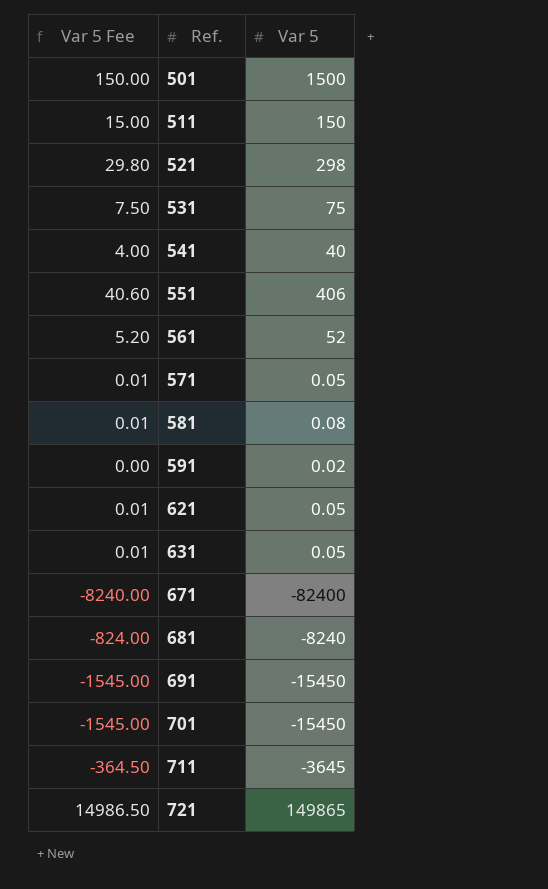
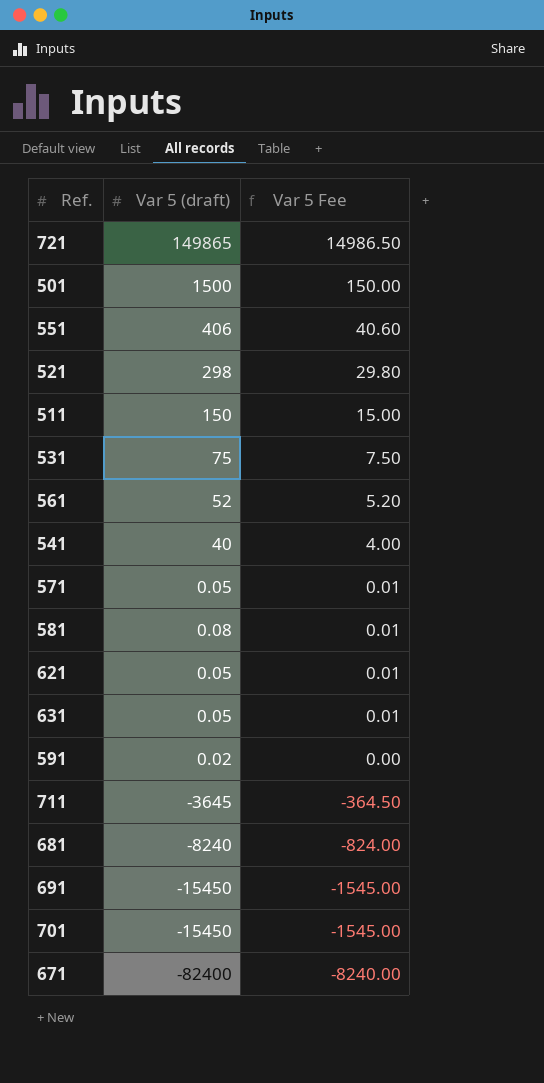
row order: Ref. ascending -> Var 5 Fee descending
column name: Var 5 -> Var 5 (draft)
column Var 5 Fee | position: 1 -> 3

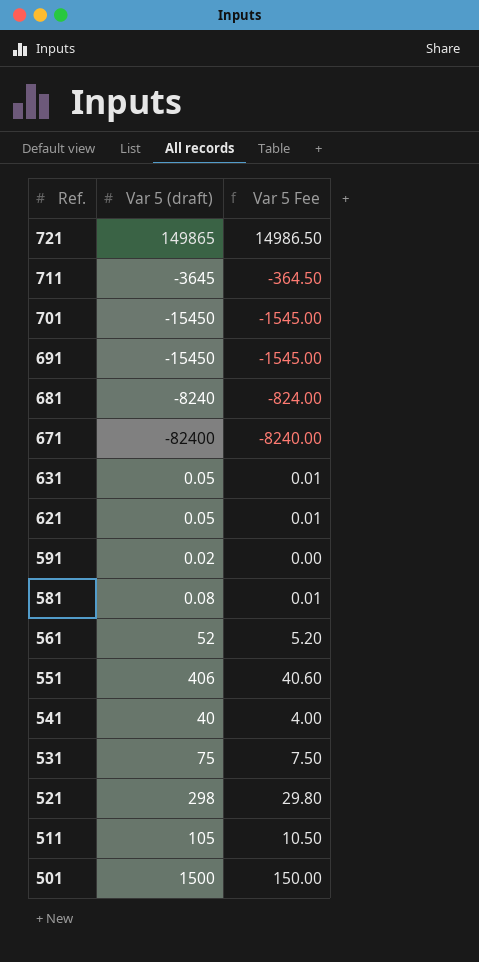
row order: Var 5 Fee descending -> Ref. descending
row 571: 0.05 | 0.01 -> none
511 | Var 5 (draft): 150 -> 105
511 | Var 5 Fee: 15.00 -> 10.50

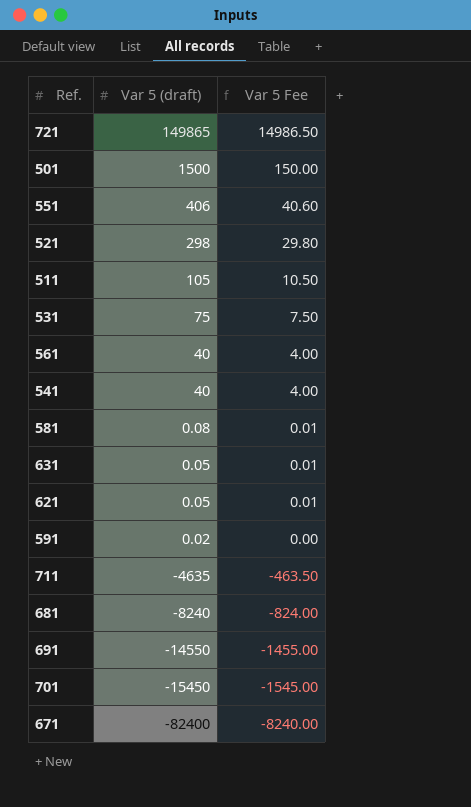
row order: Ref. descending -> Var 5 (draft) descending
561 | Var 5 (draft): 52 -> 40
561 | Var 5 Fee: 5.20 -> 4.00
711 | Var 5 (draft): -3645 -> -4635
711 | Var 5 Fee: -364.50 -> -463.50
691 | Var 5 (draft): -15450 -> -14550
691 | Var 5 Fee: -1545.00 -> -1455.00

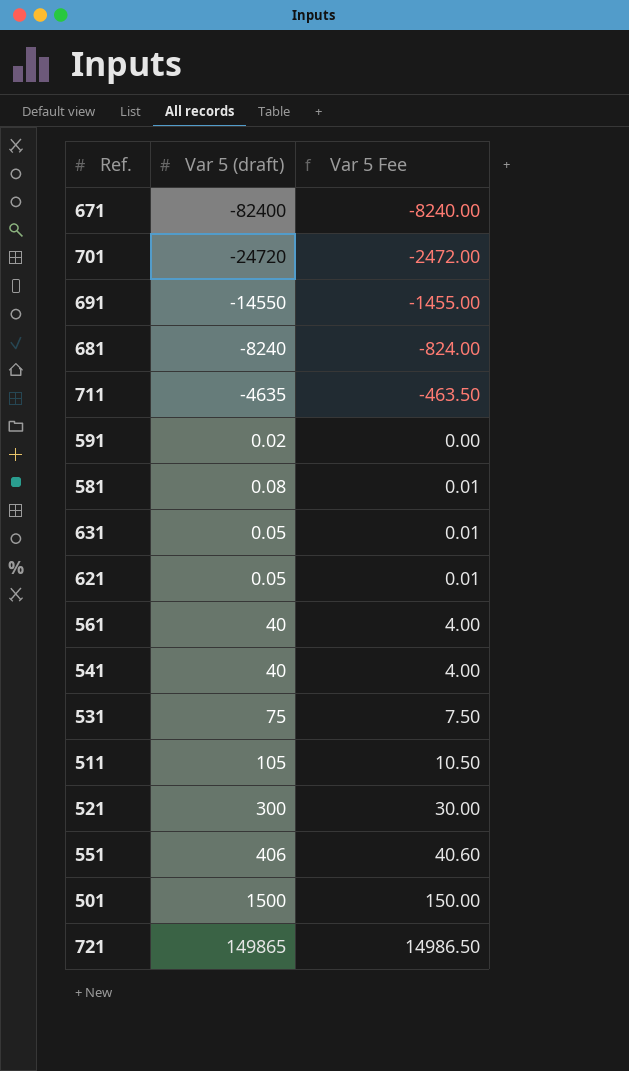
row order: Var 5 (draft) descending -> Var 5 Fee ascending
701 | Var 5 (draft): -15450 -> -24720
701 | Var 5 Fee: -1545.00 -> -2472.00
521 | Var 5 (draft): 298 -> 300
521 | Var 5 Fee: 29.80 -> 30.00

